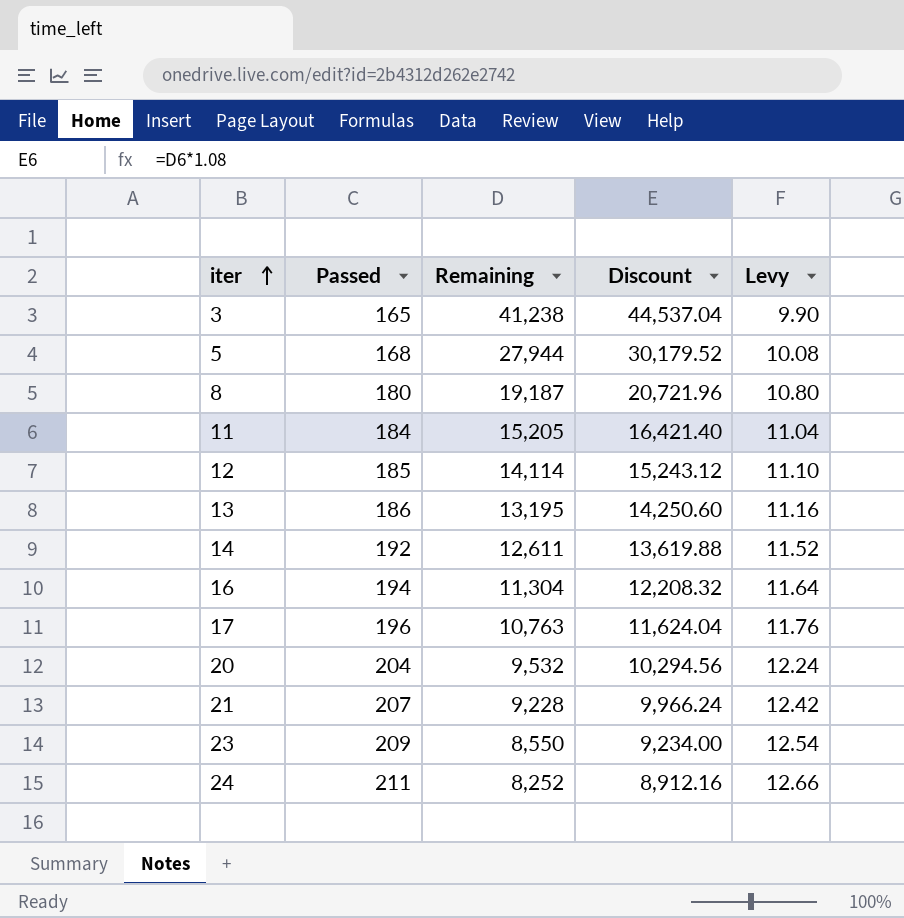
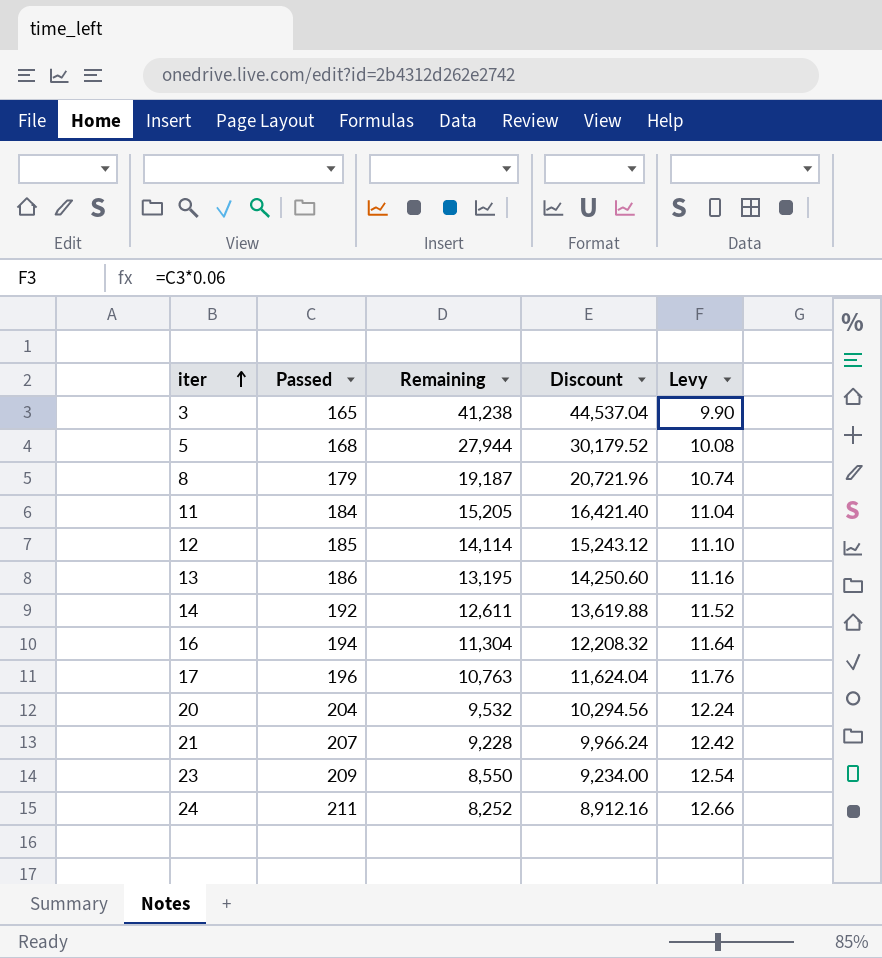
8 | Passed: 180 -> 179
8 | Levy: 10.80 -> 10.74

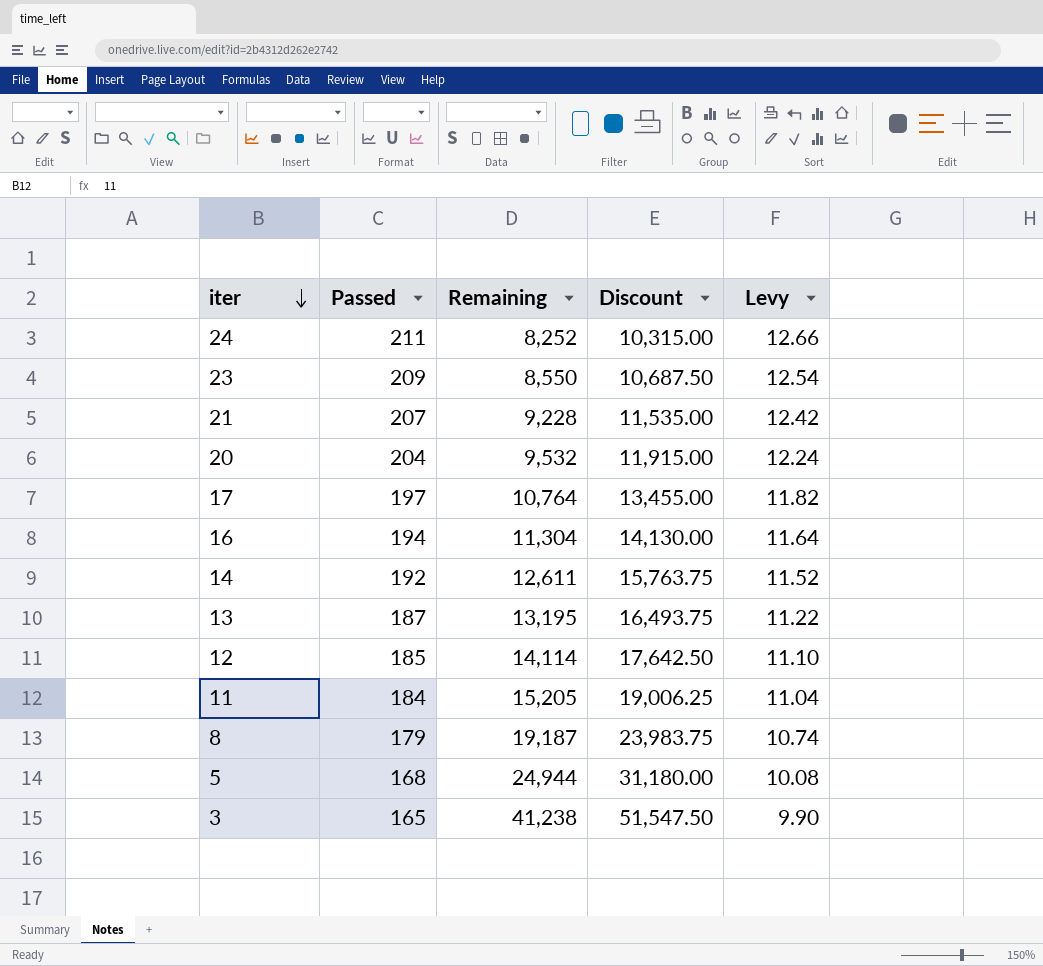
row order: iter ascending -> iter descending
column Discount | formula: [Remaining] * 1.08 -> [Remaining] * 1.25
17 | Passed: 196 -> 197
17 | Remaining: 10,763 -> 10,764
17 | Levy: 11.76 -> 11.82
13 | Passed: 186 -> 187
13 | Levy: 11.16 -> 11.22
5 | Remaining: 27,944 -> 24,944

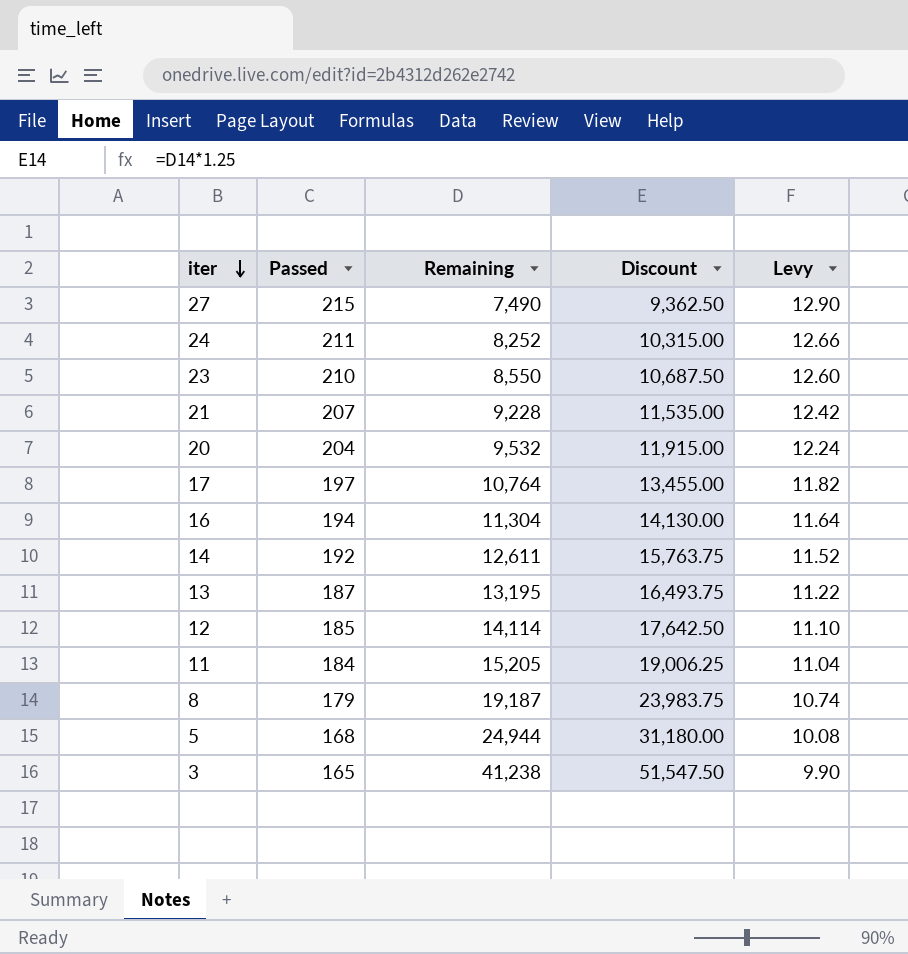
row 27: none -> 215 | 7,490 | 9,362.50 | 12.90
23 | Passed: 209 -> 210
23 | Levy: 12.54 -> 12.60

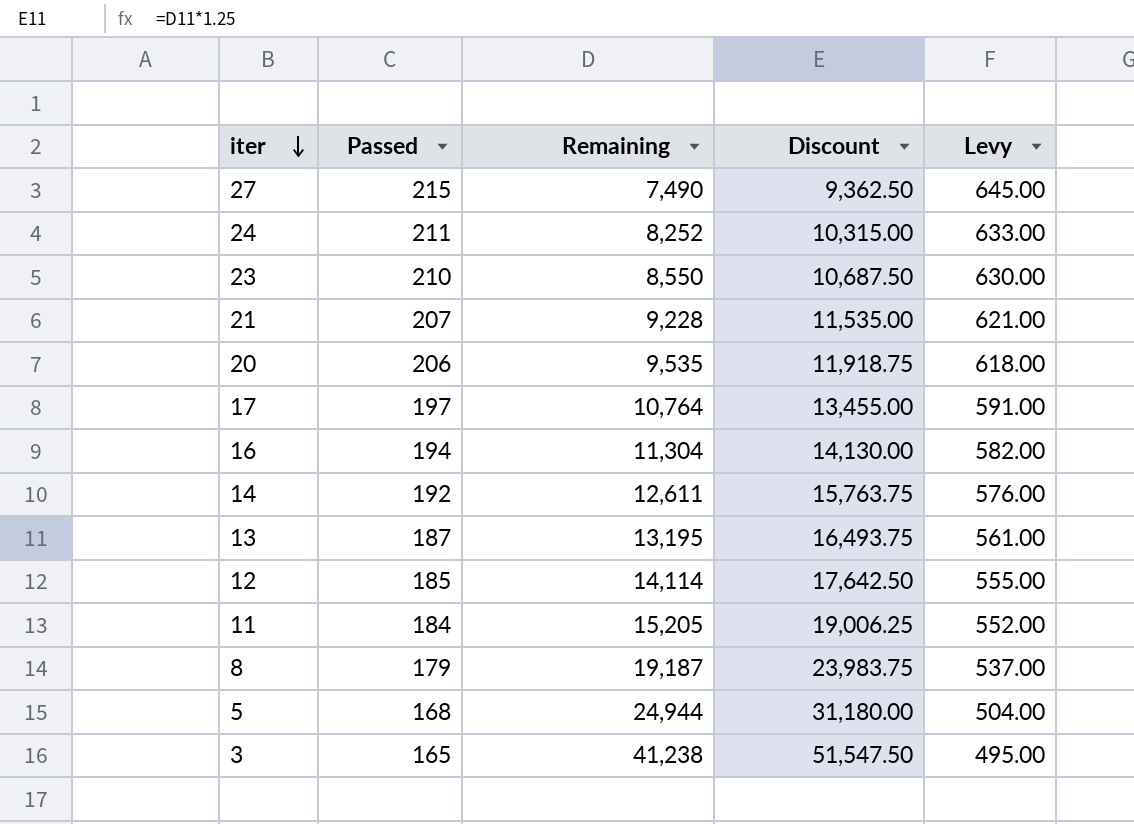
column Levy | formula: [Passed] * 0.06 -> [Passed] * 3
20 | Passed: 204 -> 206
20 | Remaining: 9,532 -> 9,535
20 | Discount: 11,915.00 -> 11,918.75

